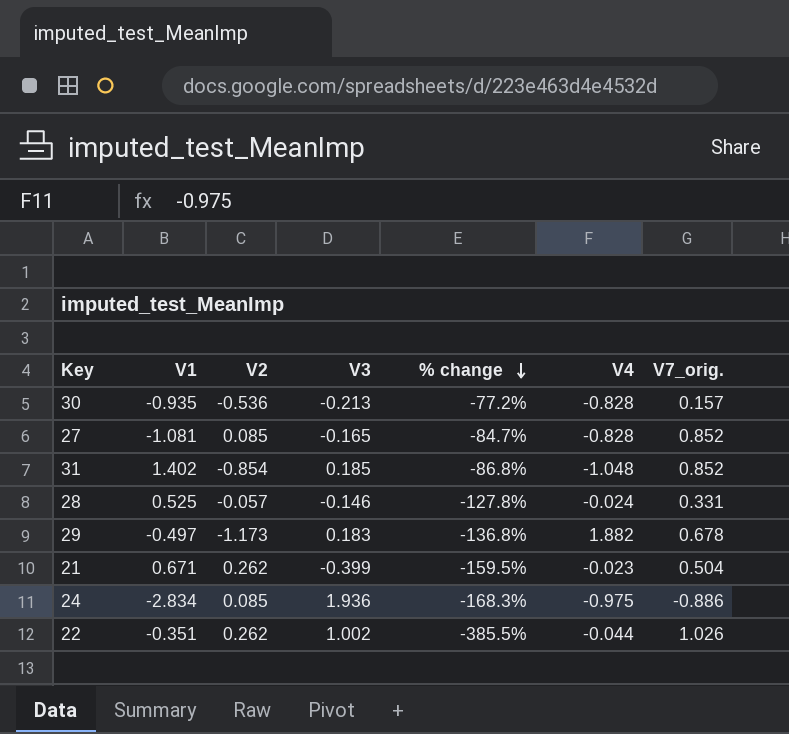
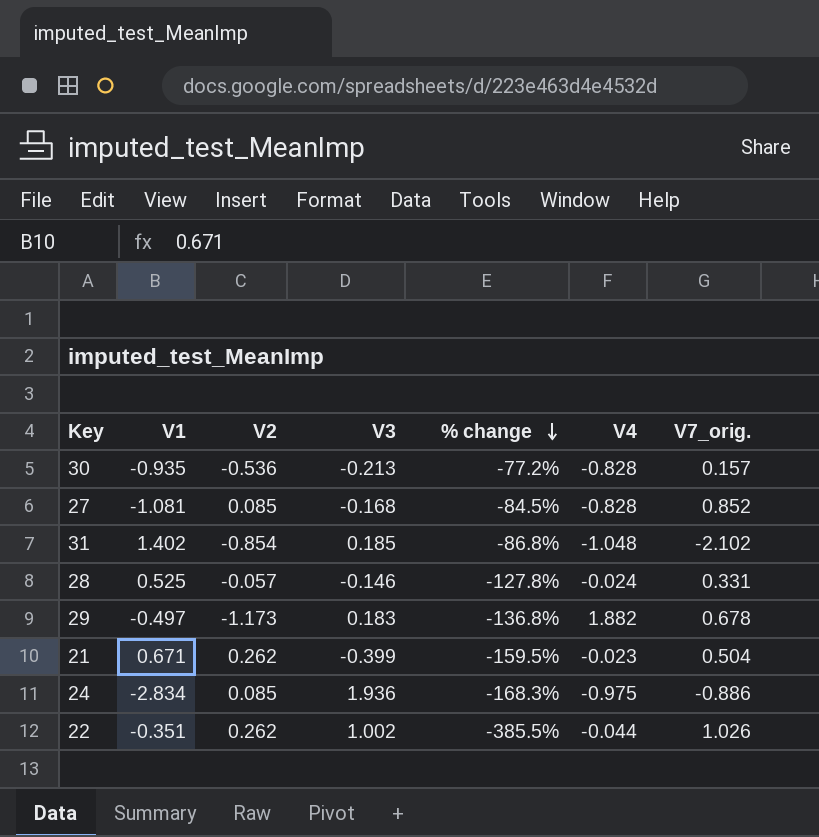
27 | V3: -0.165 -> -0.168
27 | % change: -84.7% -> -84.5%
31 | V7_orig.: 0.852 -> -2.102

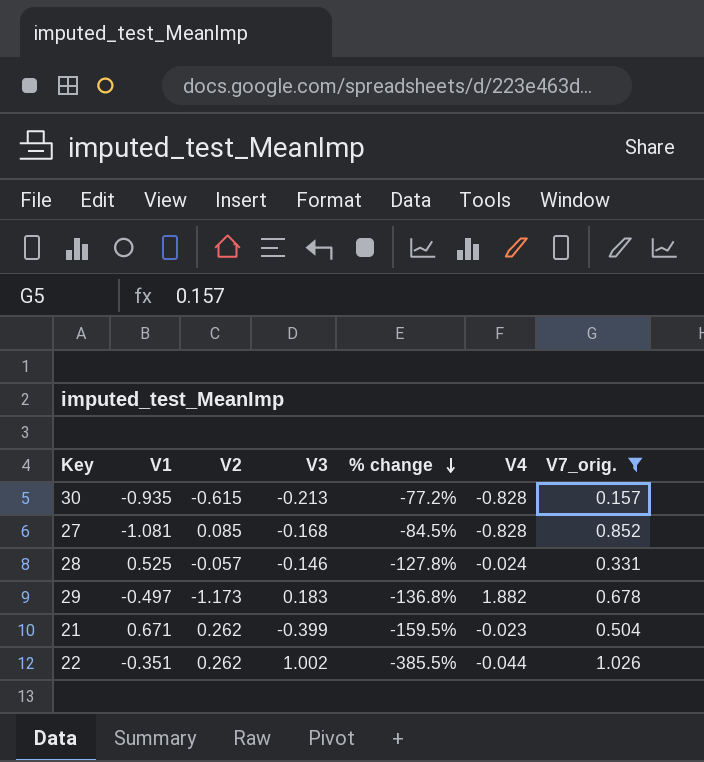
filter: none -> V7_orig. >= 0.157
30 | V2: -0.536 -> -0.615

